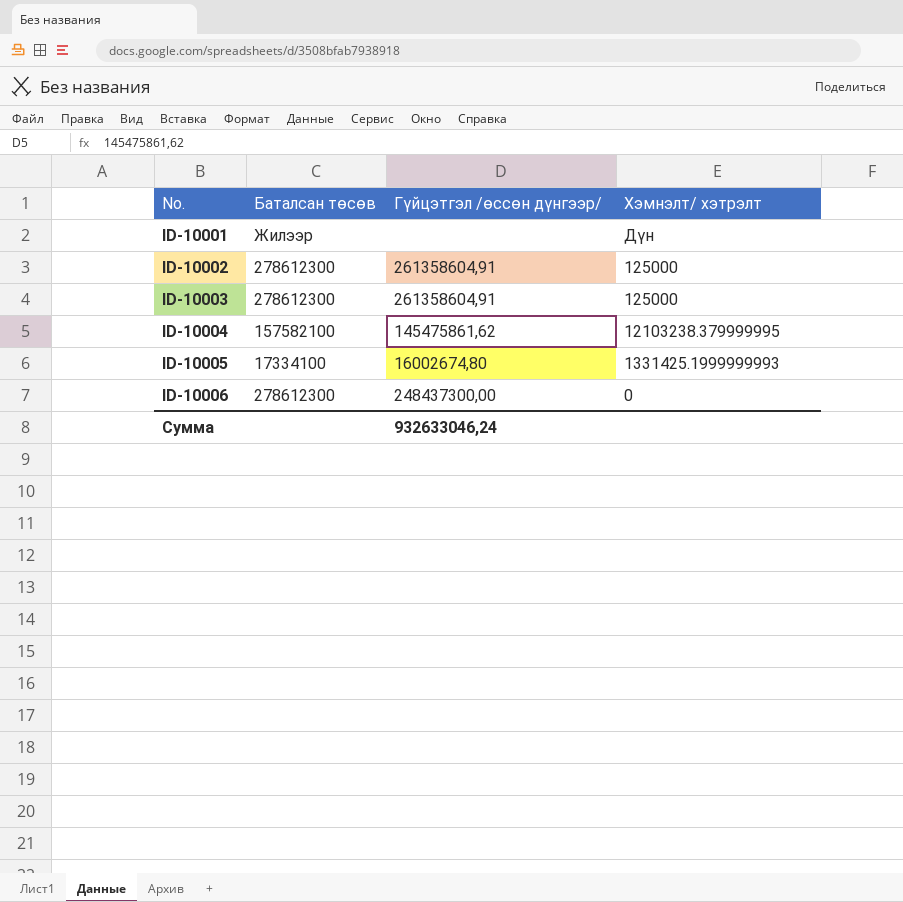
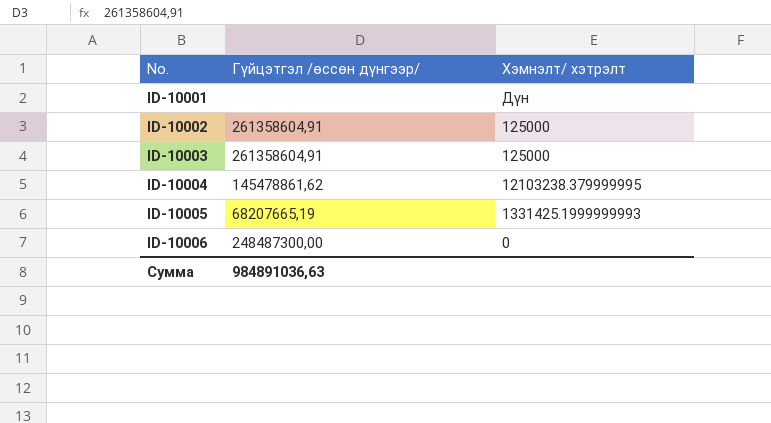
column Баталсан төсөв | position: 2 -> none
ID-10004 | Гүйцэтгэл /өссөн дүнгээр/: 145475861,62 -> 145478861,62
ID-10005 | Гүйцэтгэл /өссөн дүнгээр/: 16002674,80 -> 68207665,19
ID-10006 | Гүйцэтгэл /өссөн дүнгээр/: 248437300,00 -> 248487300,00
Сумма | Гүйцэтгэл /өссөн дүнгээр/: 932633046,24 -> 984891036,63

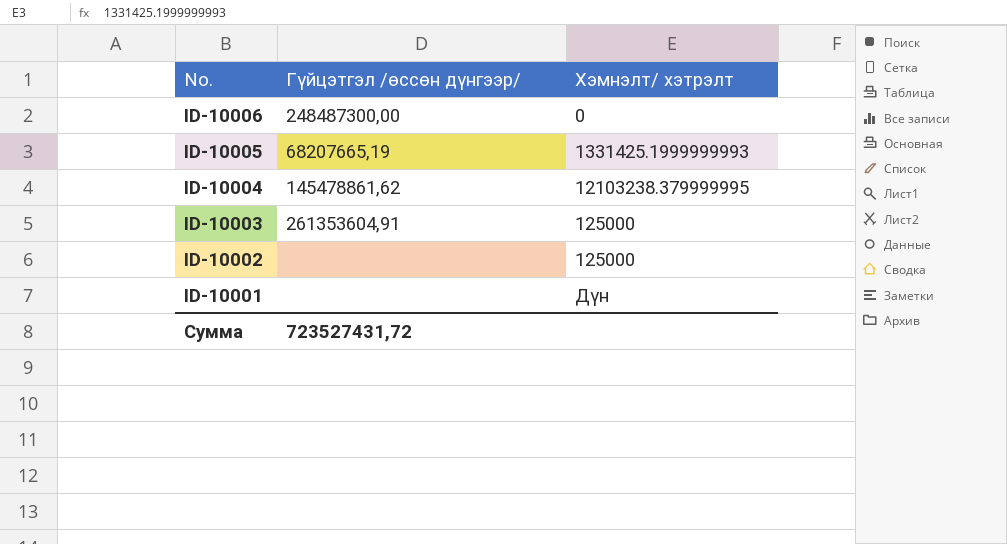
row order: No. ascending -> No. descending
ID-10003 | Гүйцэтгэл /өссөн дүнгээр/: 261358604,91 -> 261353604,91
ID-10002 | Гүйцэтгэл /өссөн дүнгээр/: 261358604,91 -> none
Сумма | Гүйцэтгэл /өссөн дүнгээр/: 984891036,63 -> 723527431,72

